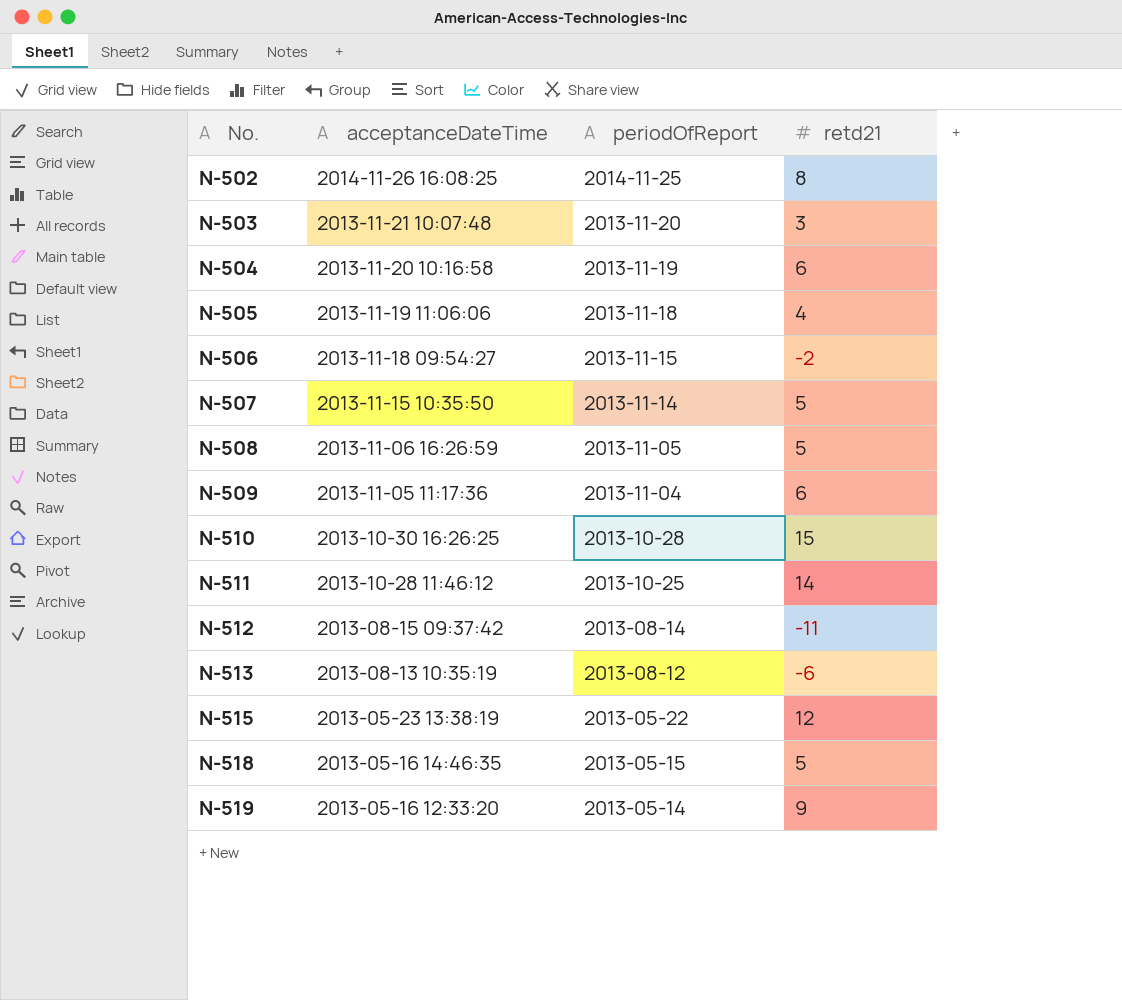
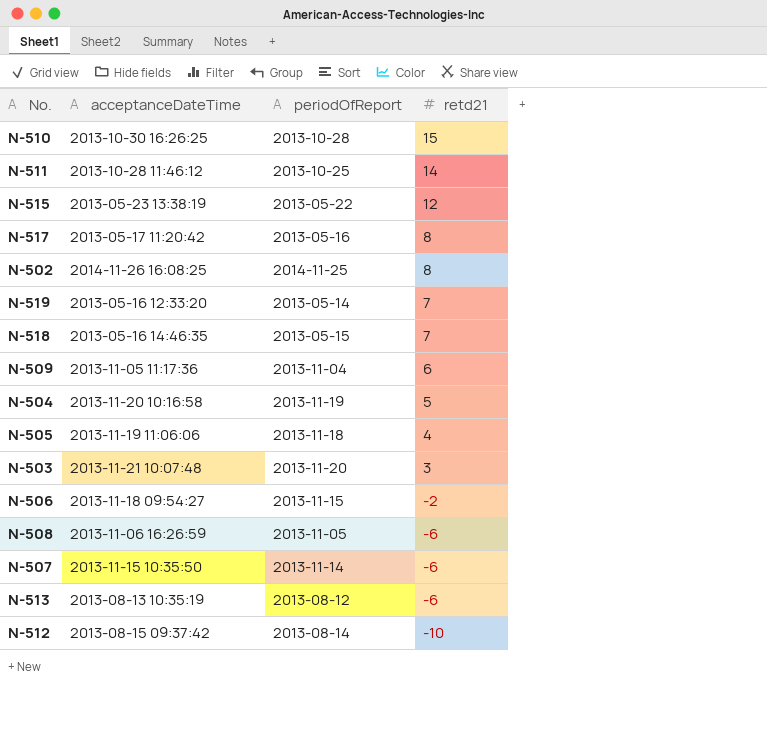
row order: No. ascending -> retd21 descending
row N-517: none -> 2013-05-17 11:20:42 | 2013-05-16 | 8
N-519 | retd21: 9 -> 7
N-518 | retd21: 5 -> 7
N-504 | retd21: 6 -> 5
N-508 | retd21: 5 -> -6
N-507 | retd21: 5 -> -6
N-512 | retd21: -11 -> -10

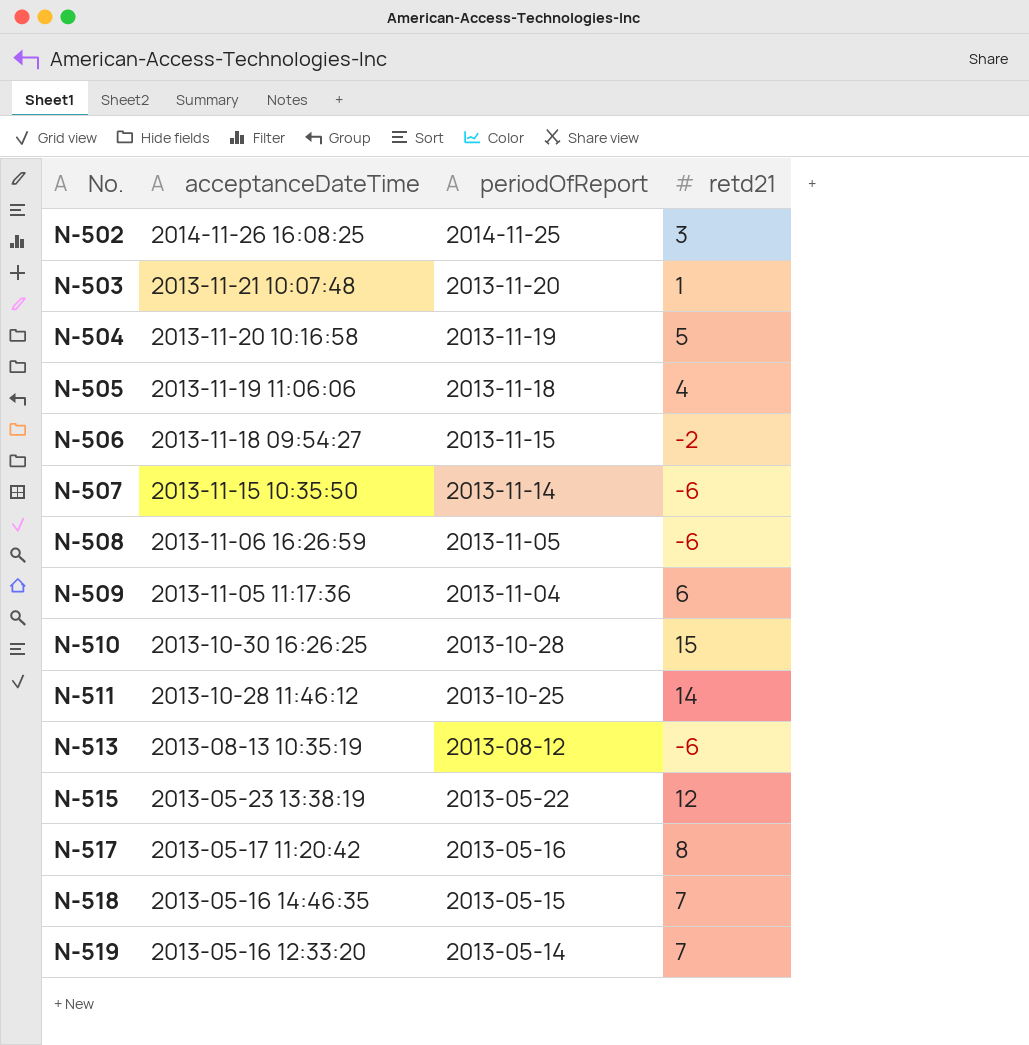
row order: retd21 descending -> No. ascending
row N-512: 2013-08-15 09:37:42 | 2013-08-14 | -10 -> none
N-502 | retd21: 8 -> 3
N-503 | retd21: 3 -> 1

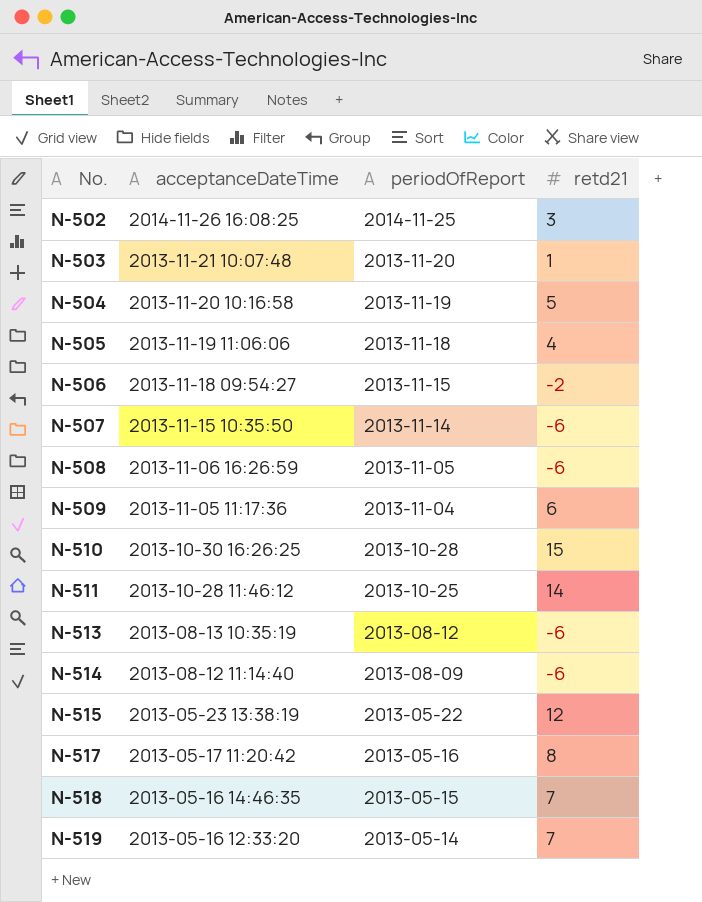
row N-514: none -> 2013-08-12 11:14:40 | 2013-08-09 | -6

